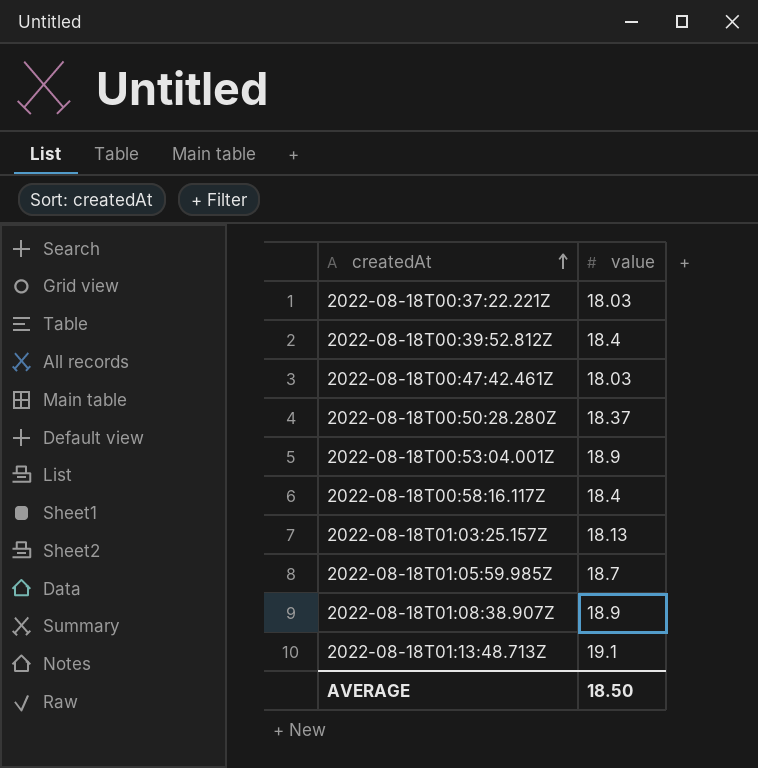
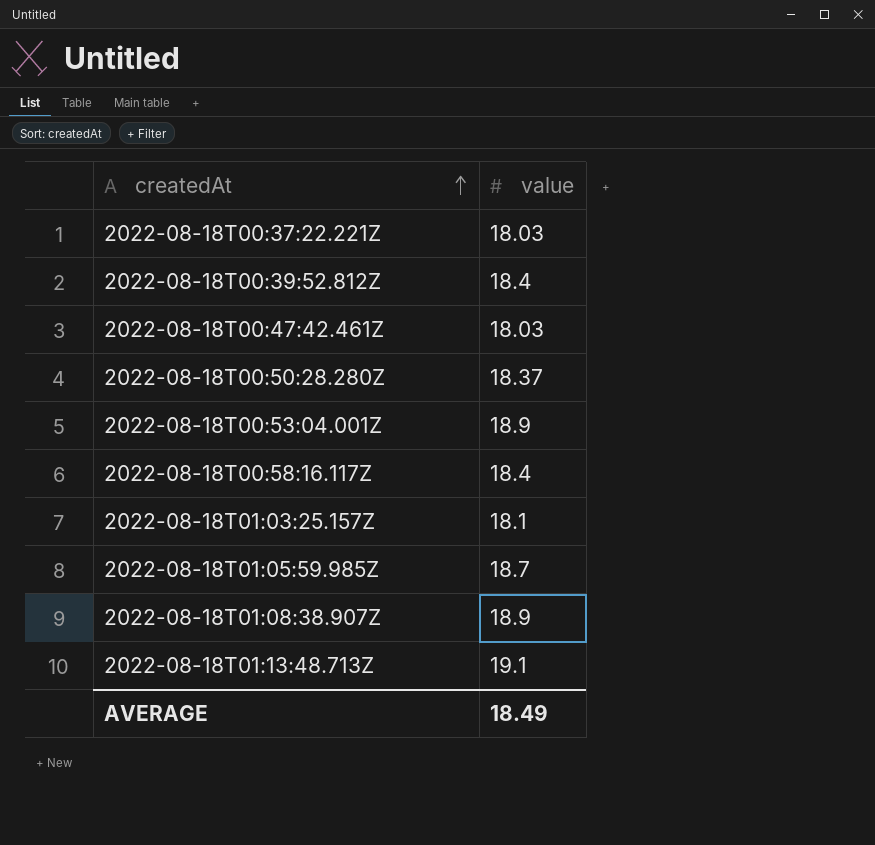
2022-08-18T01:03:25.157Z | value: 18.13 -> 18.1
AVERAGE | value: 18.50 -> 18.49

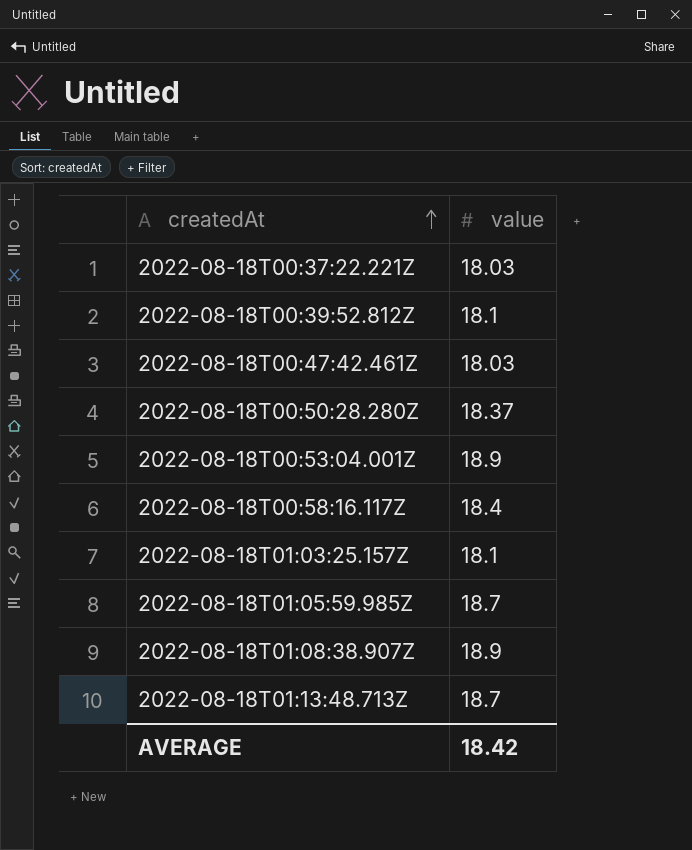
2022-08-18T00:39:52.812Z | value: 18.4 -> 18.1
2022-08-18T01:13:48.713Z | value: 19.1 -> 18.7
AVERAGE | value: 18.49 -> 18.42

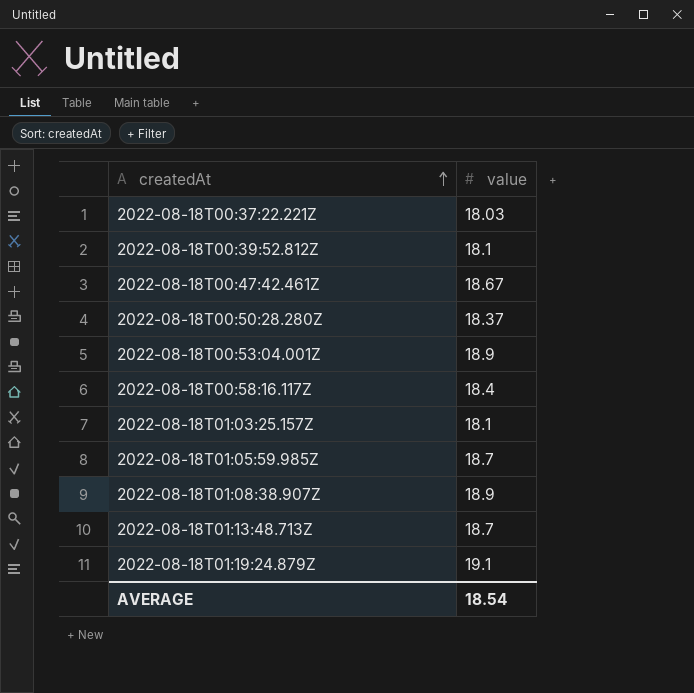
2022-08-18T00:47:42.461Z | value: 18.03 -> 18.67
row 2022-08-18T01:19:24.879Z: none -> 19.1
AVERAGE | value: 18.42 -> 18.54

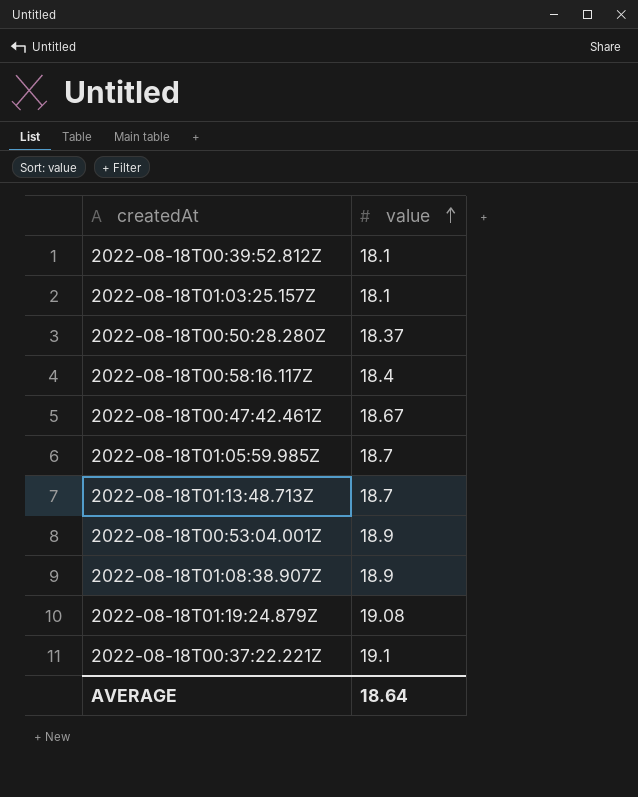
row order: createdAt ascending -> value ascending
2022-08-18T01:19:24.879Z | value: 19.1 -> 19.08
2022-08-18T00:37:22.221Z | value: 18.03 -> 19.1
AVERAGE | value: 18.54 -> 18.64

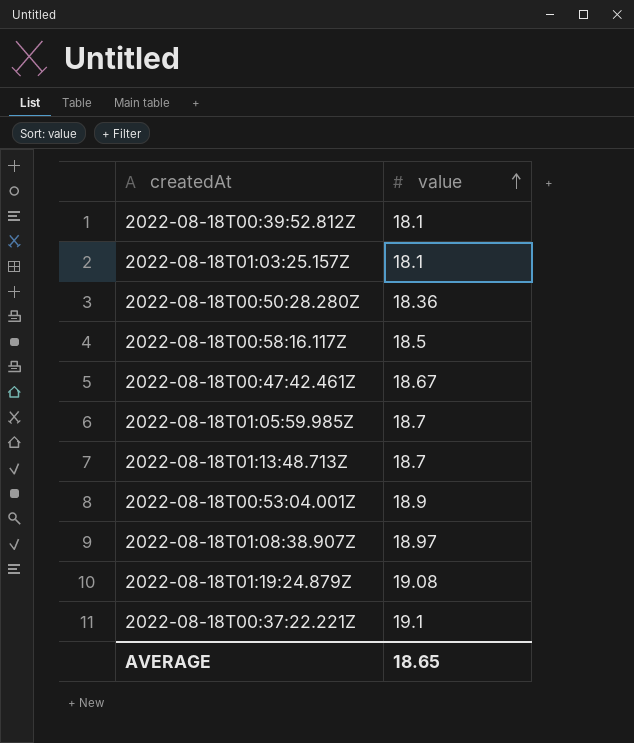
2022-08-18T00:50:28.280Z | value: 18.37 -> 18.36
2022-08-18T00:58:16.117Z | value: 18.4 -> 18.5
2022-08-18T01:08:38.907Z | value: 18.9 -> 18.97
AVERAGE | value: 18.64 -> 18.65

